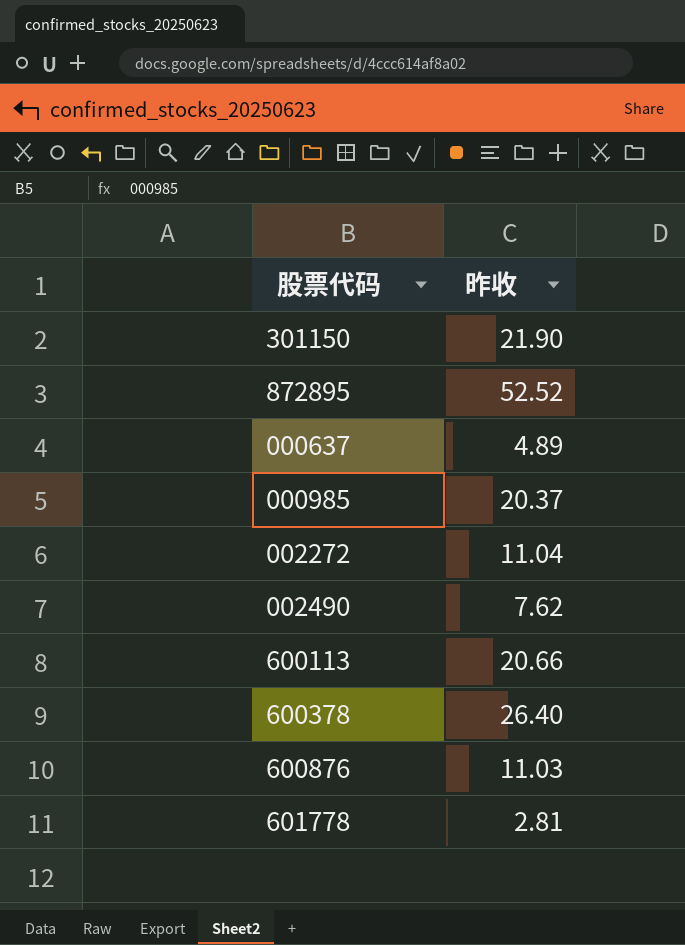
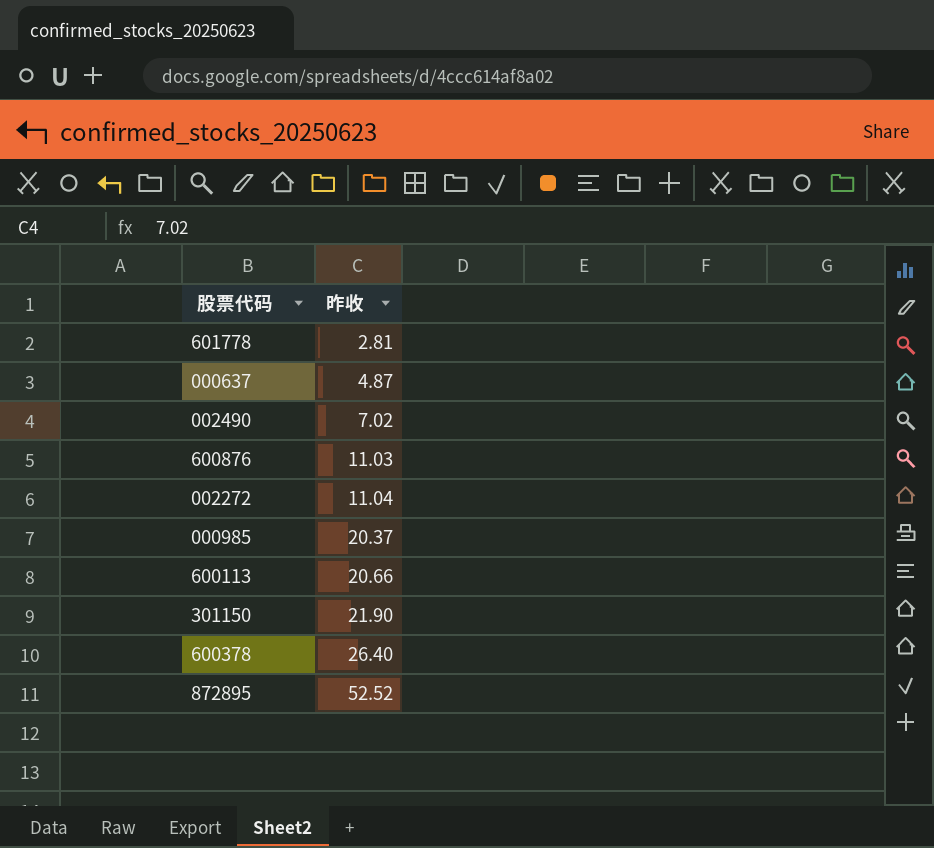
row order: none -> 昨收 ascending
000637 | 昨收: 4.89 -> 4.87
002490 | 昨收: 7.62 -> 7.02

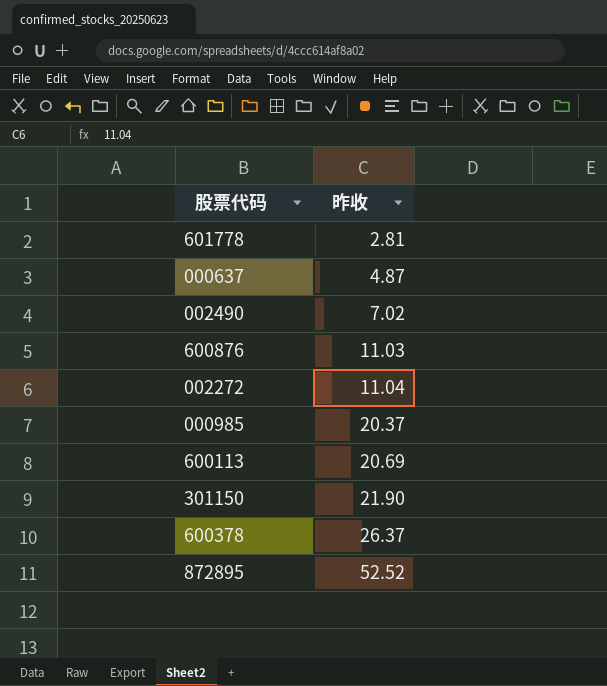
600113 | 昨收: 20.66 -> 20.69
600378 | 昨收: 26.40 -> 26.37

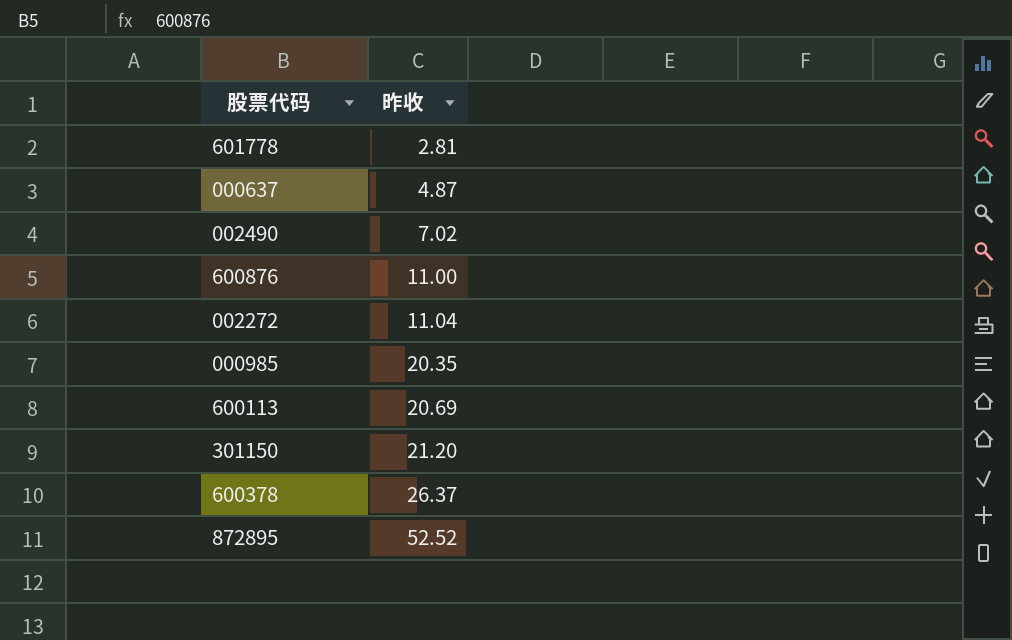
600876 | 昨收: 11.03 -> 11.00
000985 | 昨收: 20.37 -> 20.35
301150 | 昨收: 21.90 -> 21.20

